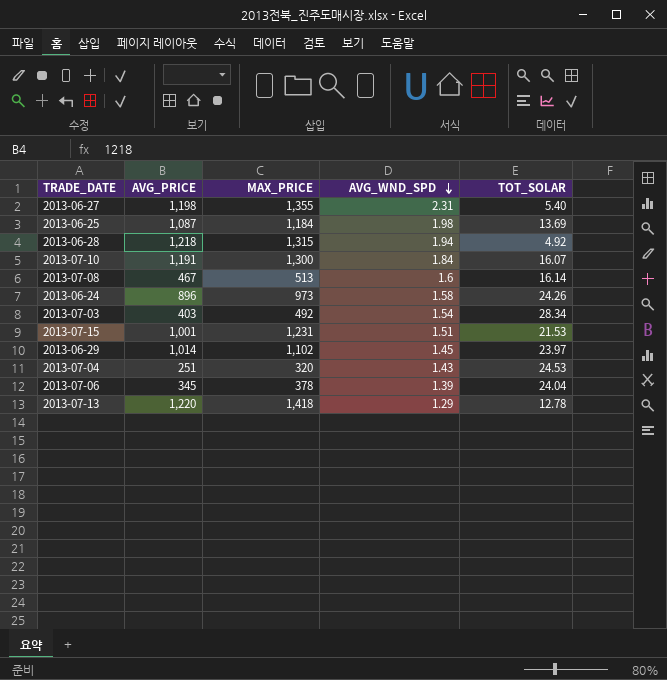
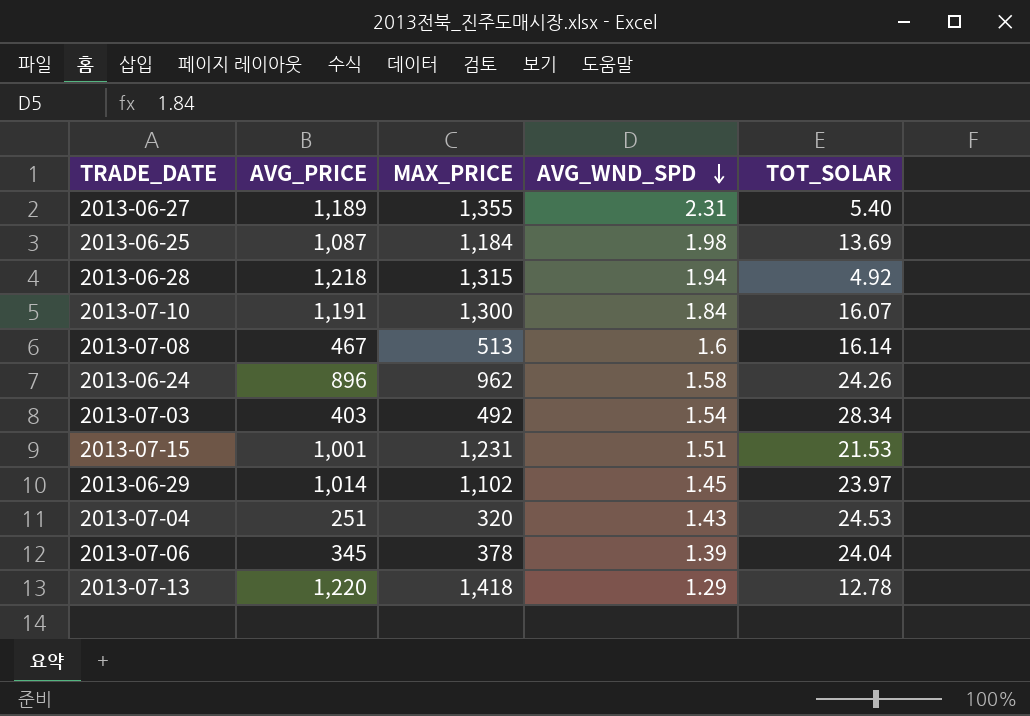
2013-06-27 | AVG_PRICE: 1,198 -> 1,189
2013-06-24 | MAX_PRICE: 973 -> 962

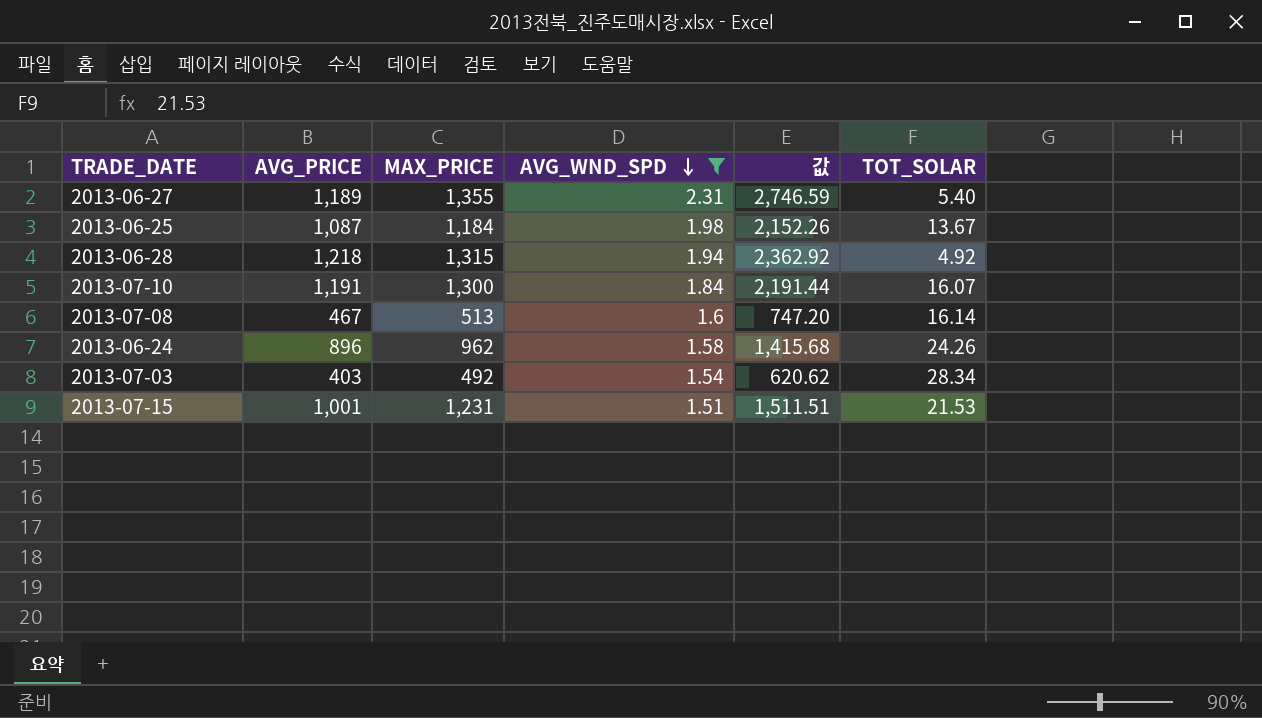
filter: none -> AVG_WND_SPD >= 1.51
column 값 | formula: none -> [AVG_PRICE] * [AVG_WND_SPD]
2013-06-25 | TOT_SOLAR: 13.69 -> 13.67

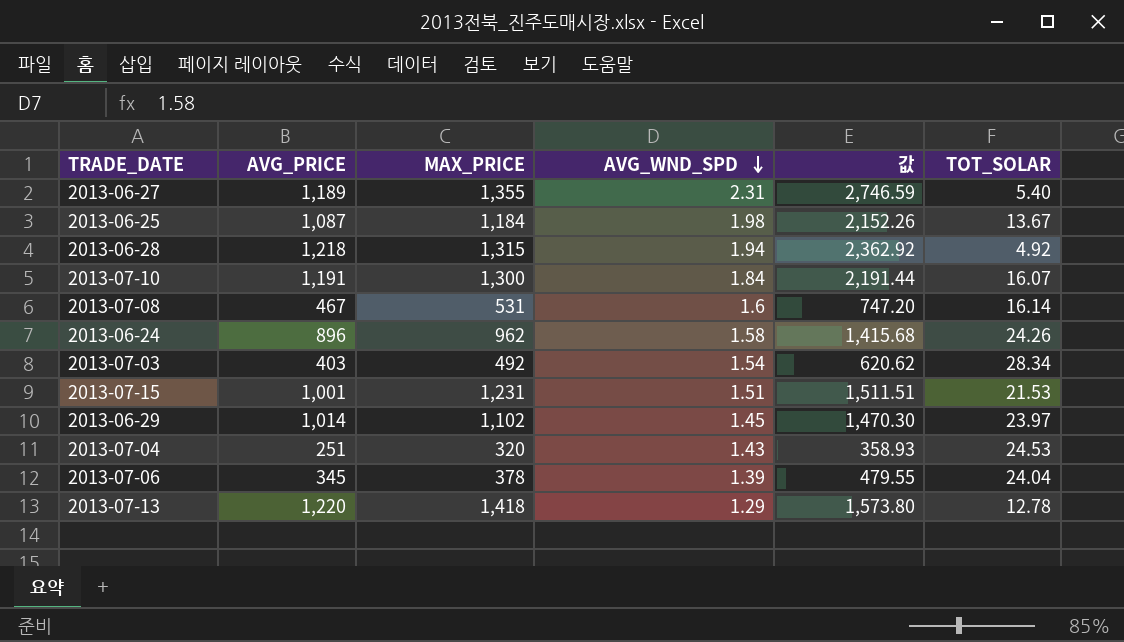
filter: AVG_WND_SPD >= 1.51 -> none
2013-07-08 | MAX_PRICE: 513 -> 531

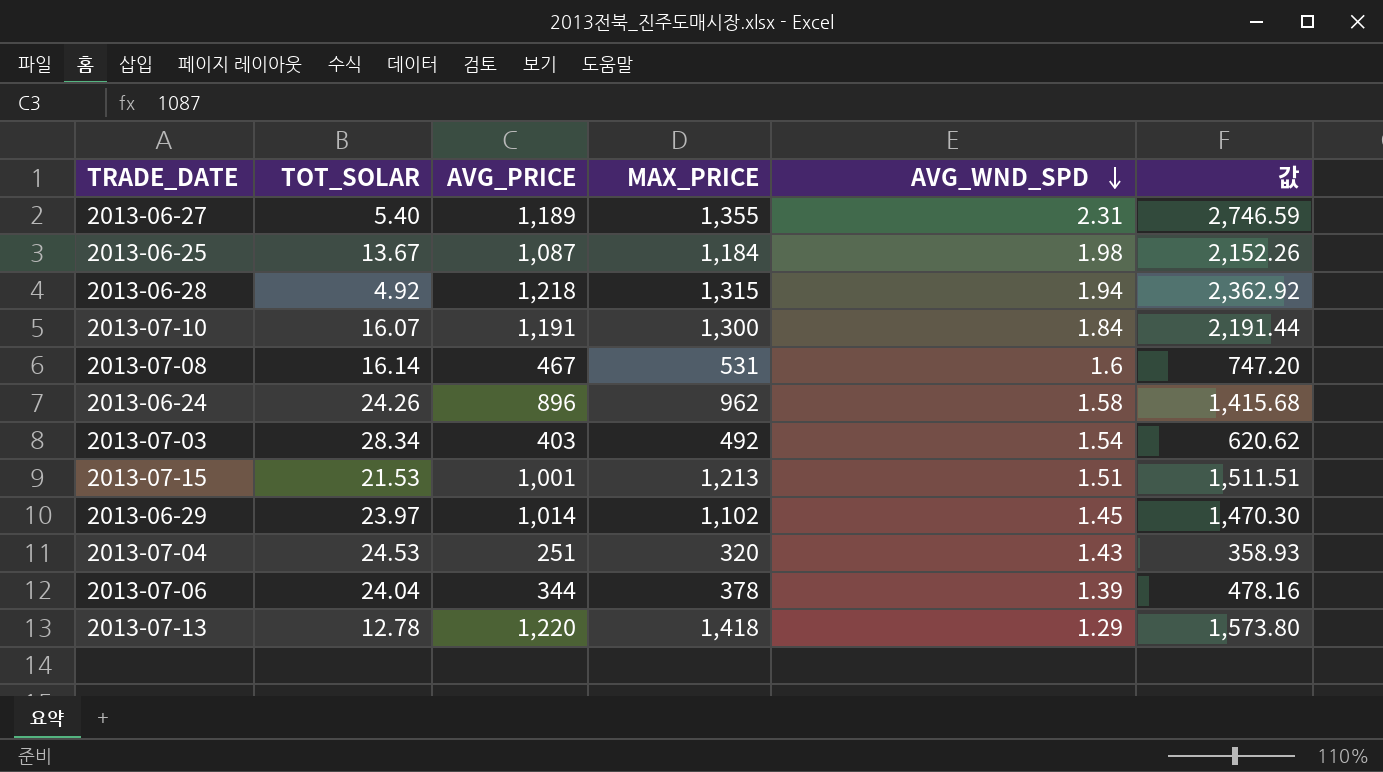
column TOT_SOLAR | position: 6 -> 2
2013-07-15 | MAX_PRICE: 1,231 -> 1,213
2013-07-06 | AVG_PRICE: 345 -> 344
2013-07-06 | 값: 479.55 -> 478.16

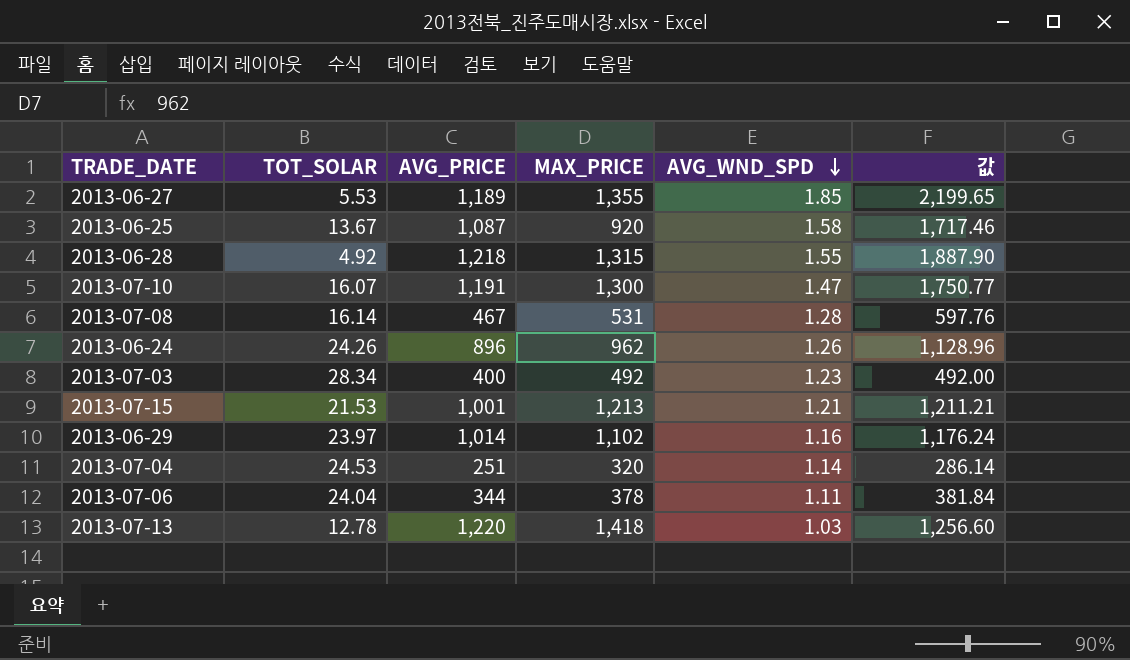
2013-06-27 | TOT_SOLAR: 5.40 -> 5.53
2013-06-27 | AVG_WND_SPD: 2.31 -> 1.85
2013-06-27 | 값: 2,746.59 -> 2,199.65
2013-06-25 | MAX_PRICE: 1,184 -> 920
2013-06-25 | AVG_WND_SPD: 1.98 -> 1.58
2013-06-25 | 값: 2,152.26 -> 1,717.46
2013-06-28 | AVG_WND_SPD: 1.94 -> 1.55
2013-06-28 | 값: 2,362.92 -> 1,887.90
2013-07-10 | AVG_WND_SPD: 1.84 -> 1.47
2013-07-10 | 값: 2,191.44 -> 1,750.77
2013-07-08 | AVG_WND_SPD: 1.6 -> 1.28
2013-07-08 | 값: 747.20 -> 597.76
2013-06-24 | AVG_WND_SPD: 1.58 -> 1.26
2013-06-24 | 값: 1,415.68 -> 1,128.96
2013-07-03 | AVG_PRICE: 403 -> 400
2013-07-03 | AVG_WND_SPD: 1.54 -> 1.23
2013-07-03 | 값: 620.62 -> 492.00
2013-07-15 | AVG_WND_SPD: 1.51 -> 1.21
2013-07-15 | 값: 1,511.51 -> 1,211.21
2013-06-29 | AVG_WND_SPD: 1.45 -> 1.16
2013-06-29 | 값: 1,470.30 -> 1,176.24
2013-07-04 | AVG_WND_SPD: 1.43 -> 1.14
2013-07-04 | 값: 358.93 -> 286.14
2013-07-06 | AVG_WND_SPD: 1.39 -> 1.11
2013-07-06 | 값: 478.16 -> 381.84
2013-07-13 | AVG_WND_SPD: 1.29 -> 1.03
2013-07-13 | 값: 1,573.80 -> 1,256.60

